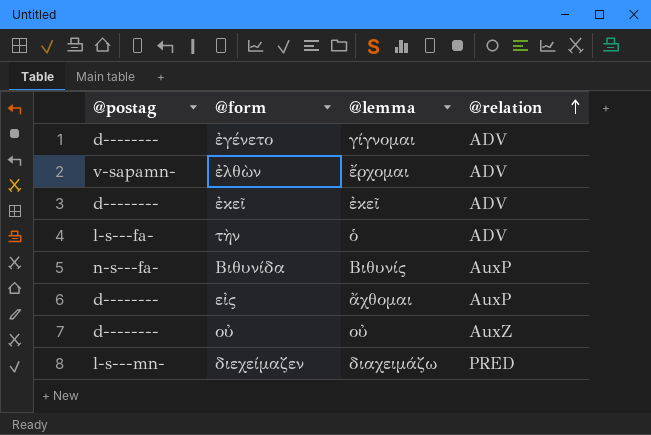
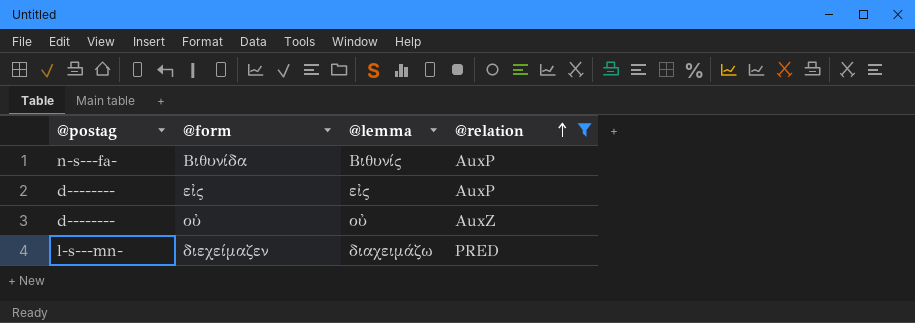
filter: none -> @relation != ADV
εἰς | @lemma: ἄχθομαι -> εἰς

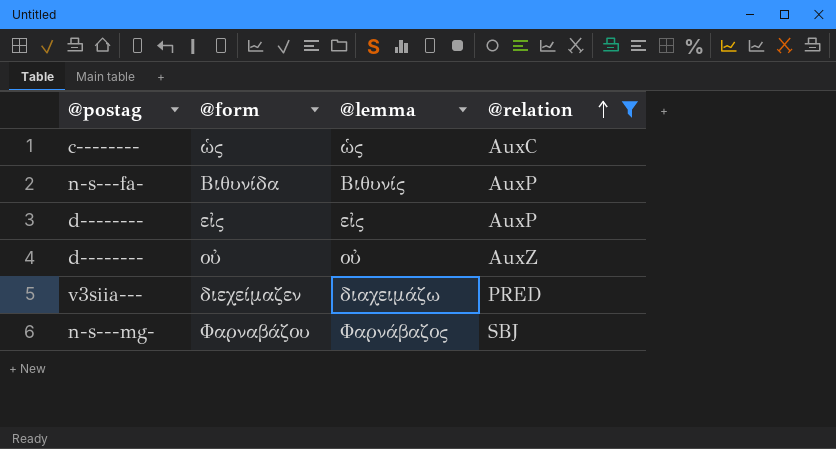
row ὡς: none -> c-------- | ὡς | AuxC
διεχείμαζεν | @postag: l-s---mn- -> v3siia---
row Φαρναβάζου: none -> n-s---mg- | Φαρνάβαζος | SBJ

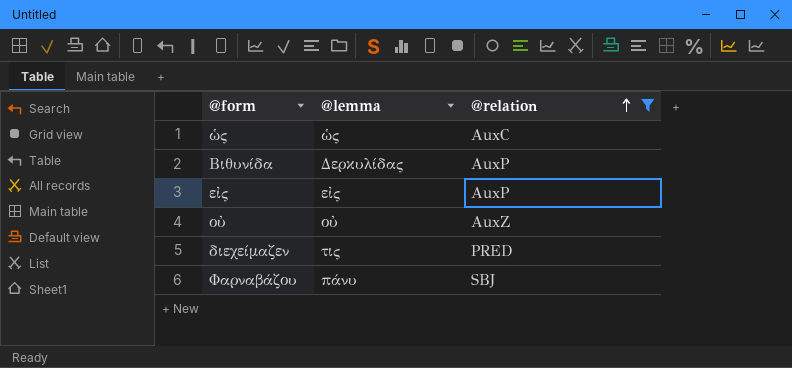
column @postag | position: 1 -> none
Βιθυνίδα | @lemma: Βιθυνίς -> Δερκυλίδας
διεχείμαζεν | @lemma: διαχειμάζω -> τις
Φαρναβάζου | @lemma: Φαρνάβαζος -> πάνυ

